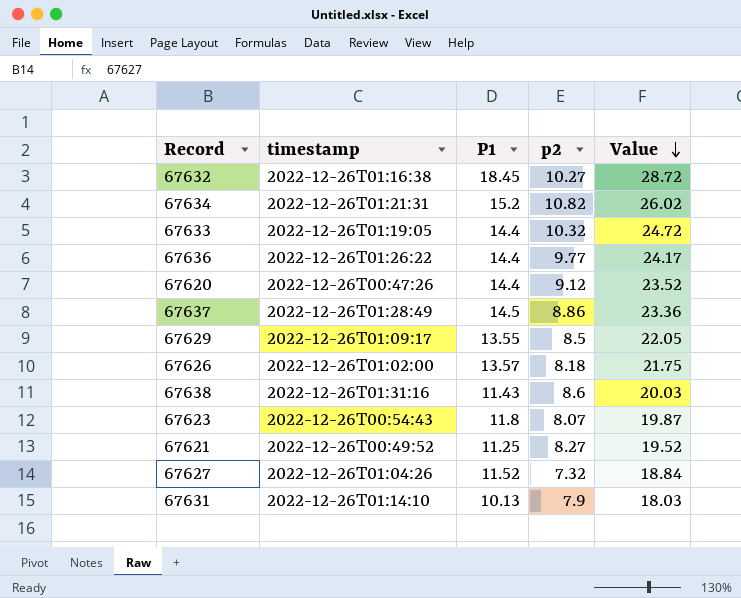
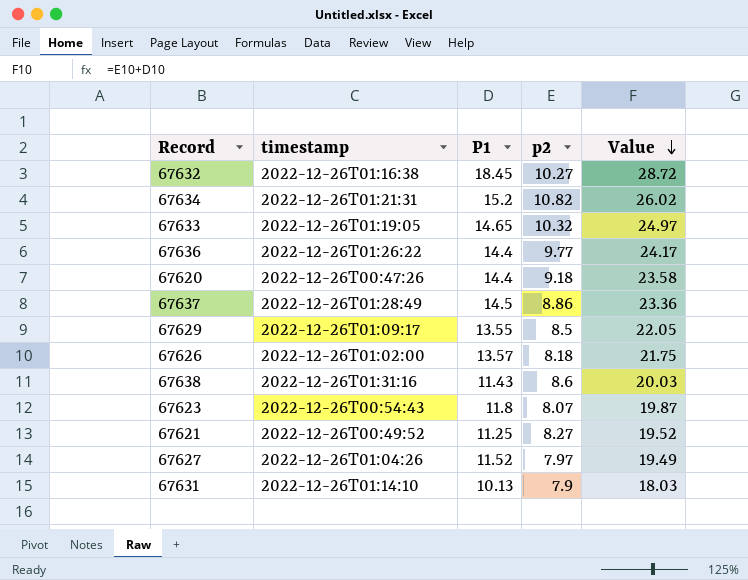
67633 | P1: 14.4 -> 14.65
67633 | Value: 24.72 -> 24.97
67620 | p2: 9.12 -> 9.18
67620 | Value: 23.52 -> 23.58
67627 | p2: 7.32 -> 7.97
67627 | Value: 18.84 -> 19.49

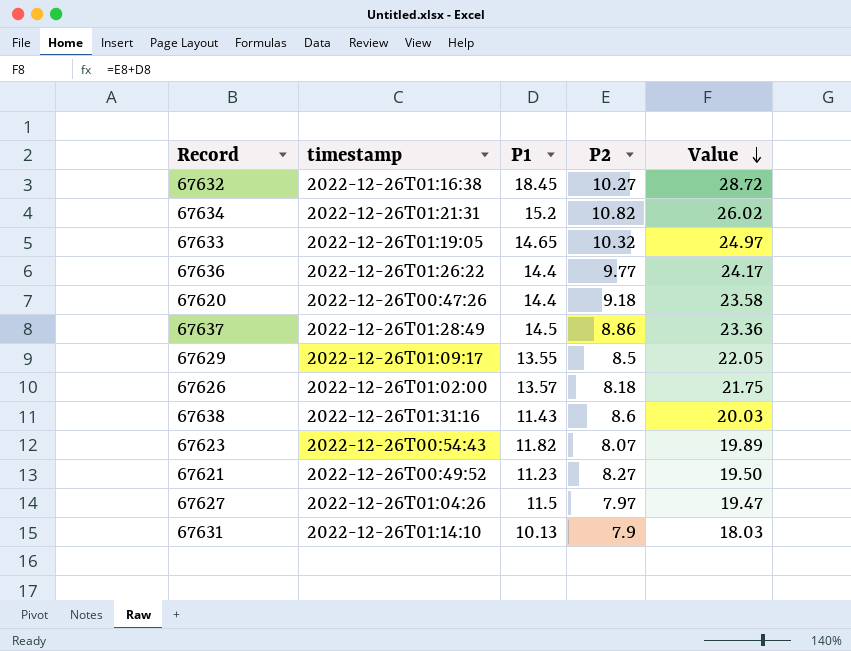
column name: p2 -> P2
67623 | P1: 11.8 -> 11.82
67623 | Value: 19.87 -> 19.89
67621 | P1: 11.25 -> 11.23
67621 | Value: 19.52 -> 19.50
67627 | P1: 11.52 -> 11.5
67627 | Value: 19.49 -> 19.47

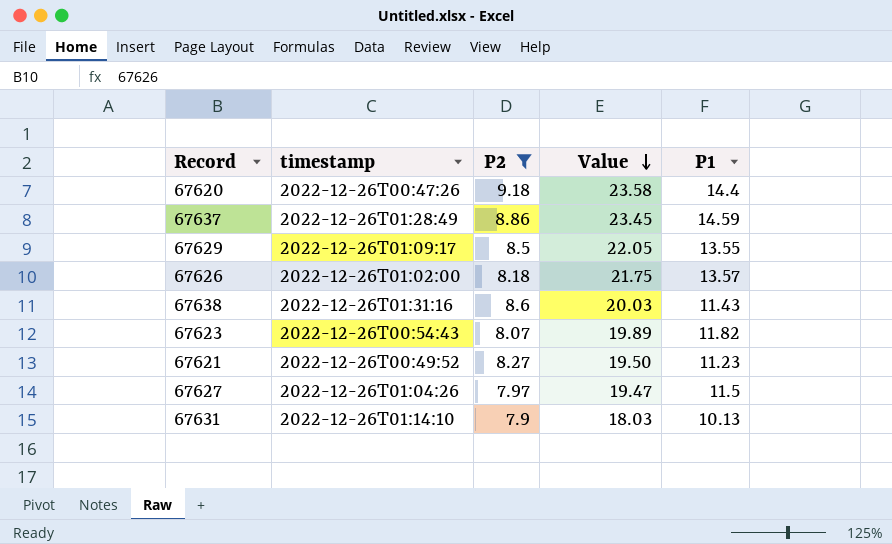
filter: none -> P2 <= 9.18
column P1 | position: 3 -> 5
67637 | Value: 23.36 -> 23.45
67637 | P1: 14.5 -> 14.59

